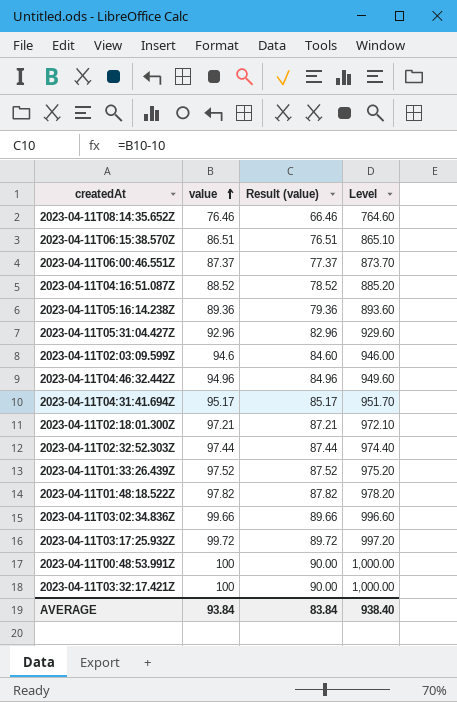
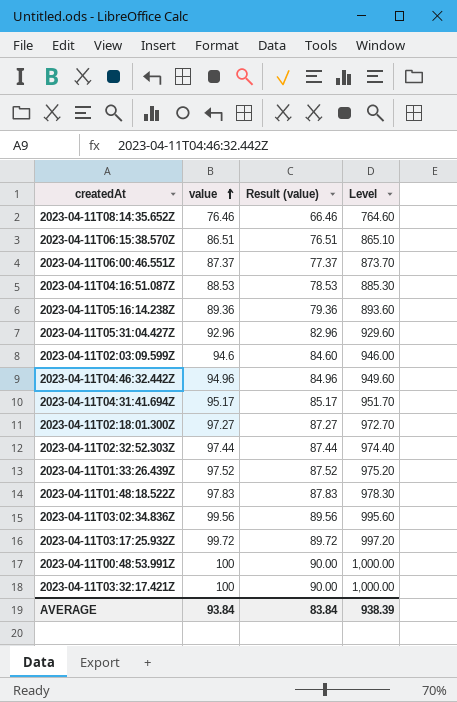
2023-04-11T04:16:51.087Z | value: 88.52 -> 88.53
2023-04-11T04:16:51.087Z | Result (value): 78.52 -> 78.53
2023-04-11T04:16:51.087Z | Level: 885.20 -> 885.30
2023-04-11T02:18:01.300Z | value: 97.21 -> 97.27
2023-04-11T02:18:01.300Z | Result (value): 87.21 -> 87.27
2023-04-11T02:18:01.300Z | Level: 972.10 -> 972.70
2023-04-11T01:48:18.522Z | value: 97.82 -> 97.83
2023-04-11T01:48:18.522Z | Result (value): 87.82 -> 87.83
2023-04-11T01:48:18.522Z | Level: 978.20 -> 978.30
2023-04-11T03:02:34.836Z | value: 99.66 -> 99.56
2023-04-11T03:02:34.836Z | Result (value): 89.66 -> 89.56
2023-04-11T03:02:34.836Z | Level: 996.60 -> 995.60
AVERAGE | Level: 938.40 -> 938.39

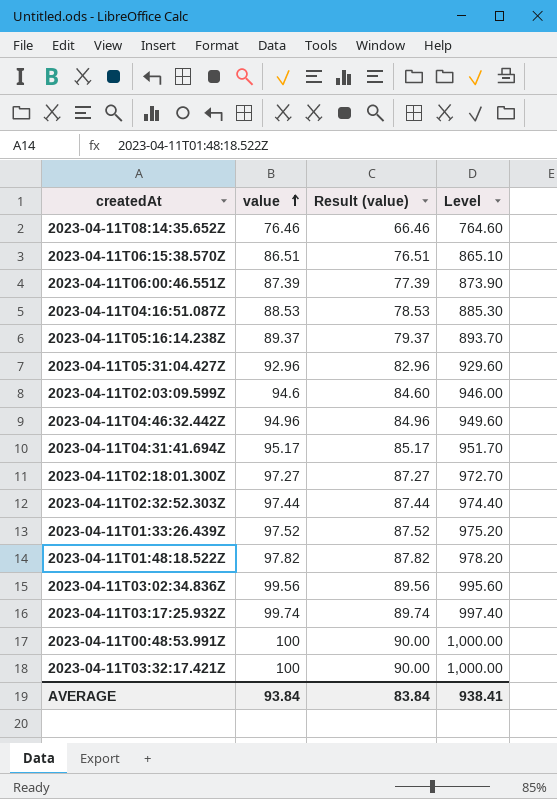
2023-04-11T06:00:46.551Z | value: 87.37 -> 87.39
2023-04-11T06:00:46.551Z | Result (value): 77.37 -> 77.39
2023-04-11T06:00:46.551Z | Level: 873.70 -> 873.90
2023-04-11T05:16:14.238Z | value: 89.36 -> 89.37
2023-04-11T05:16:14.238Z | Result (value): 79.36 -> 79.37
2023-04-11T05:16:14.238Z | Level: 893.60 -> 893.70
2023-04-11T01:48:18.522Z | value: 97.83 -> 97.82
2023-04-11T01:48:18.522Z | Result (value): 87.83 -> 87.82
2023-04-11T01:48:18.522Z | Level: 978.30 -> 978.20
2023-04-11T03:17:25.932Z | value: 99.72 -> 99.74
2023-04-11T03:17:25.932Z | Result (value): 89.72 -> 89.74
2023-04-11T03:17:25.932Z | Level: 997.20 -> 997.40
AVERAGE | Level: 938.39 -> 938.41

